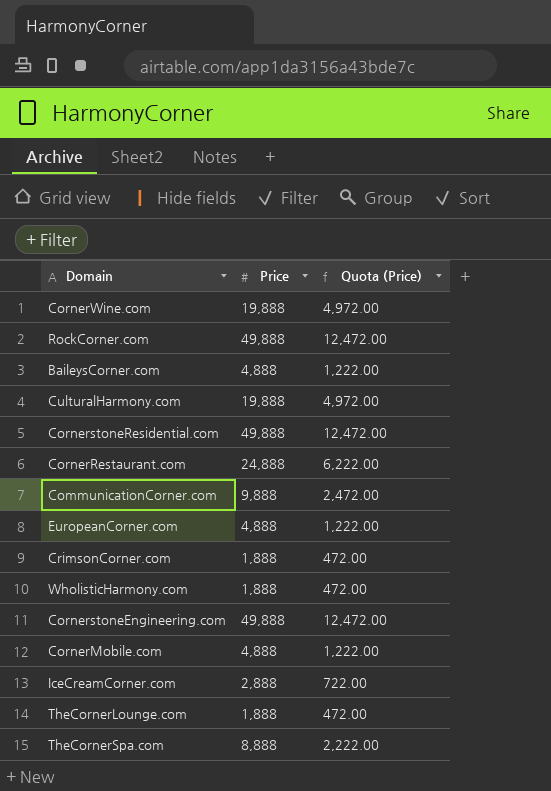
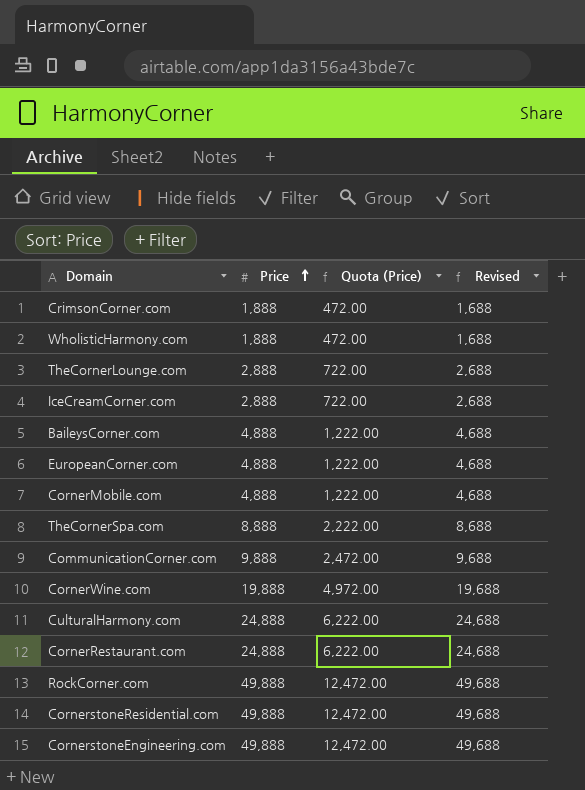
row order: none -> Price ascending
column Revised | formula: none -> [Price] - 200
TheCornerLounge.com | Price: 1,888 -> 2,888
TheCornerLounge.com | Quota (Price): 472.00 -> 722.00
CulturalHarmony.com | Price: 19,888 -> 24,888
CulturalHarmony.com | Quota (Price): 4,972.00 -> 6,222.00

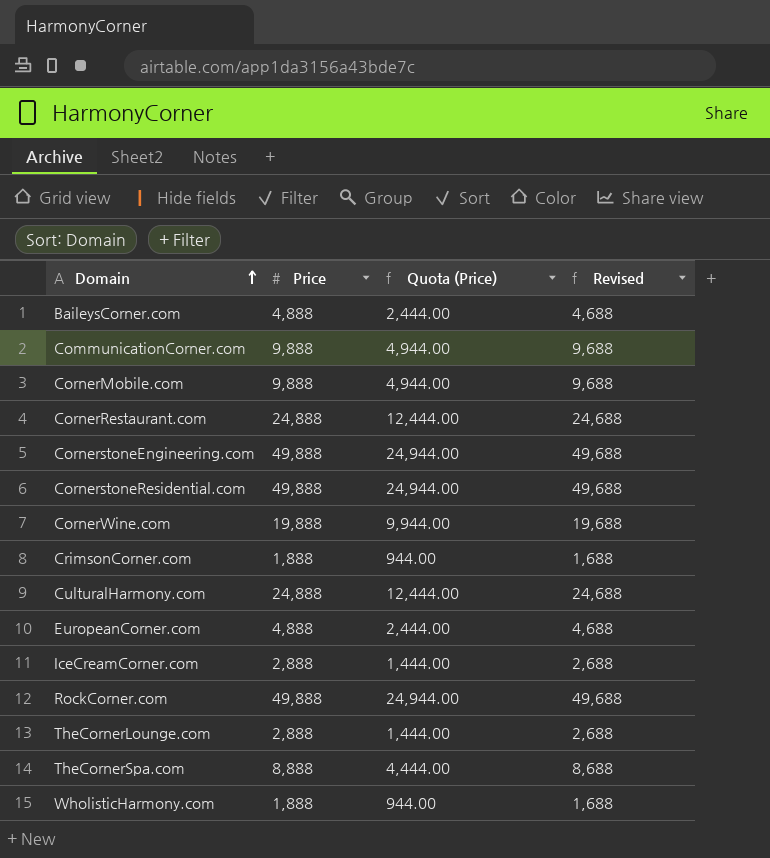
row order: Price ascending -> Domain ascending
column Quota (Price) | formula: [Price] * 0.25 -> [Price] * 0.5
CornerMobile.com | Price: 4,888 -> 9,888
CornerMobile.com | Revised: 4,688 -> 9,688

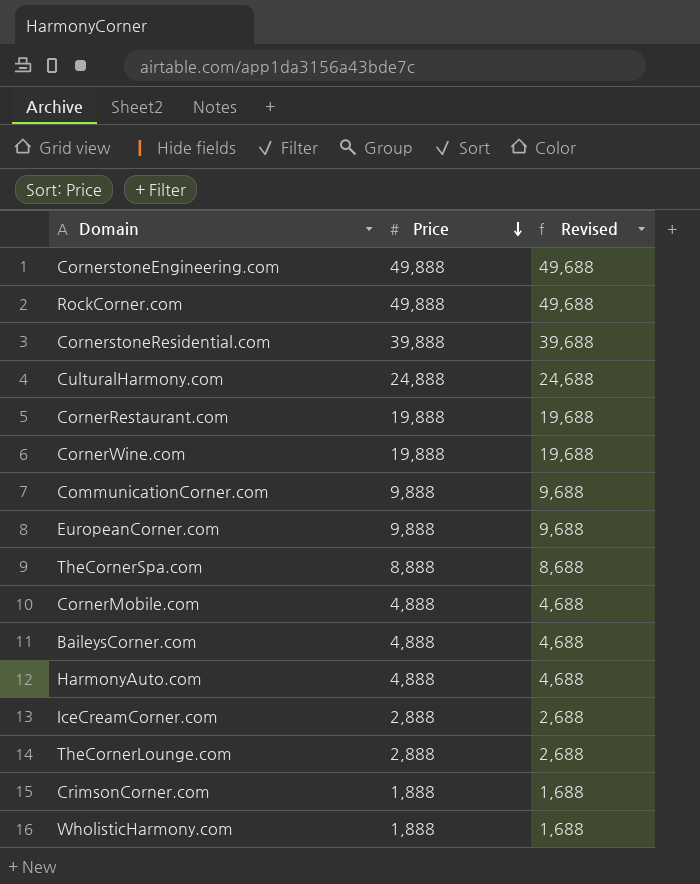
row order: Domain ascending -> Price descending
column Quota (Price) | formula: [Price] * 0.5 -> none
CornerstoneResidential.com | Price: 49,888 -> 39,888
CornerstoneResidential.com | Revised: 49,688 -> 39,688
CornerRestaurant.com | Price: 24,888 -> 19,888
CornerRestaurant.com | Revised: 24,688 -> 19,688
EuropeanCorner.com | Price: 4,888 -> 9,888
EuropeanCorner.com | Revised: 4,688 -> 9,688
CornerMobile.com | Price: 9,888 -> 4,888
CornerMobile.com | Revised: 9,688 -> 4,688
row HarmonyAuto.com: none -> 4,888 | 4,688

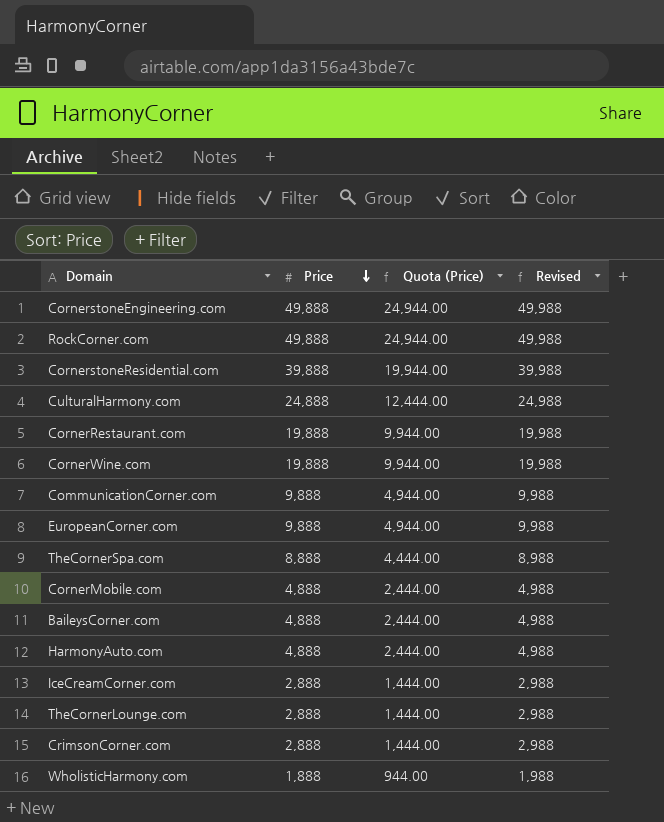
column Quota (Price) | formula: none -> [Price] * 0.5
column Revised | formula: [Price] - 200 -> [Price] + 100
CrimsonCorner.com | Price: 1,888 -> 2,888

